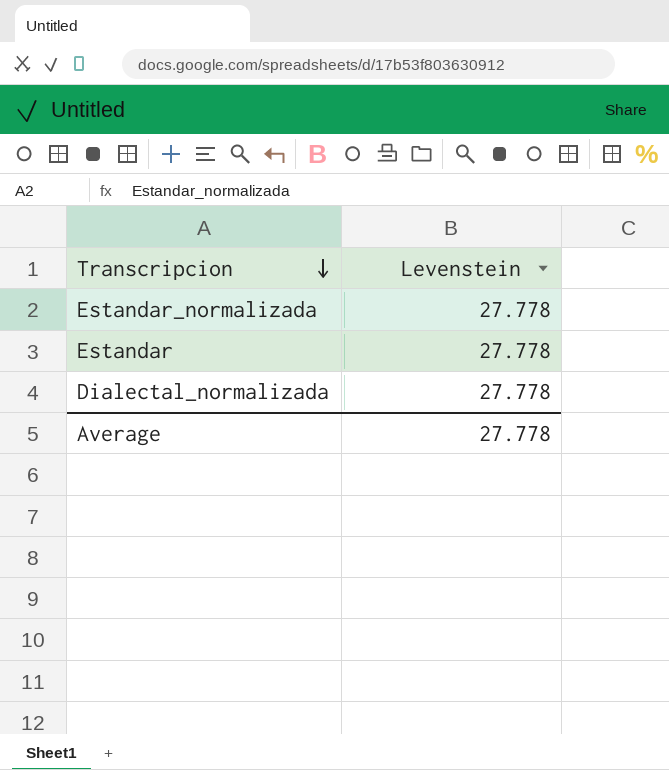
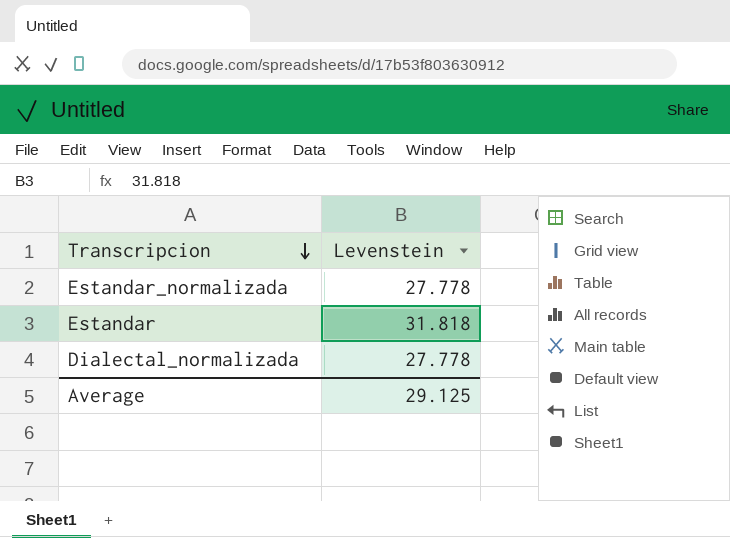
Estandar | Levenstein: 27.778 -> 31.818
Average | Levenstein: 27.778 -> 29.125

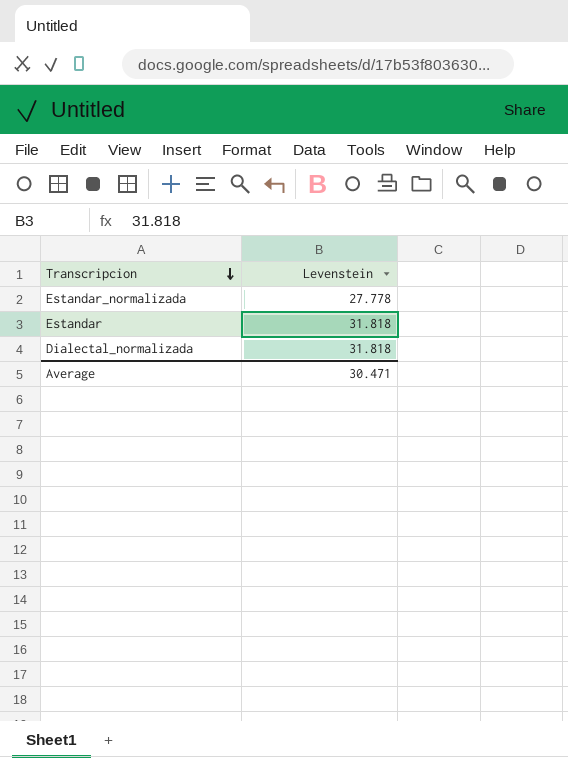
Dialectal_normalizada | Levenstein: 27.778 -> 31.818
Average | Levenstein: 29.125 -> 30.471

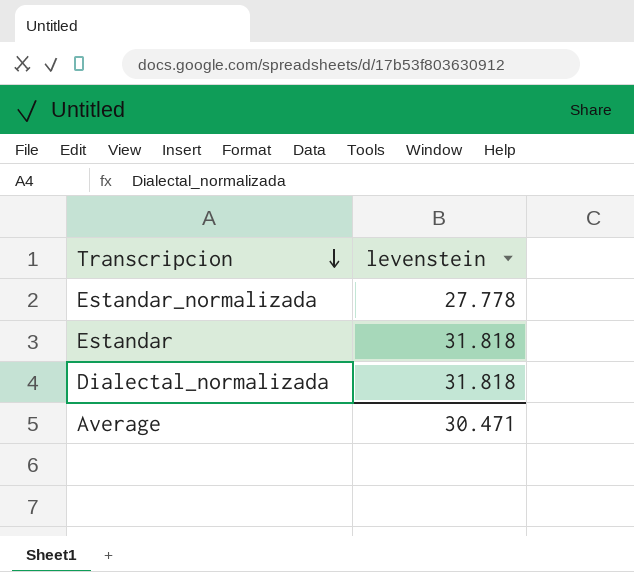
column name: Levenstein -> levenstein

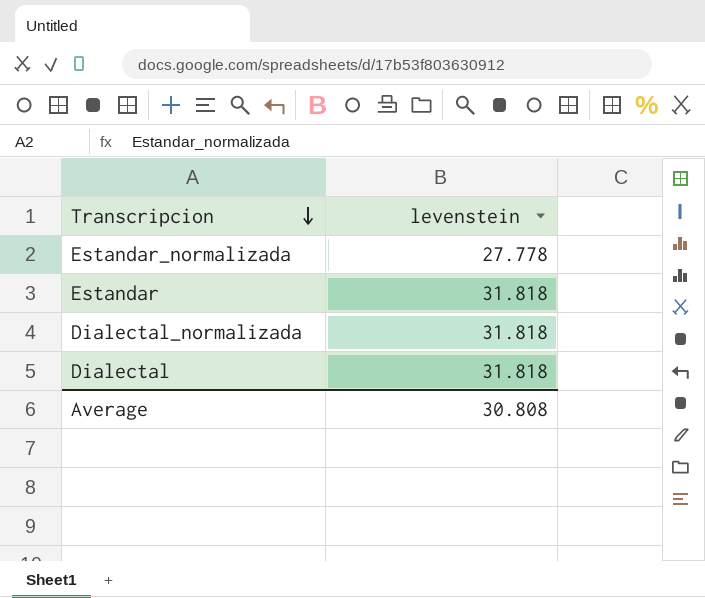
row Dialectal: none -> 31.818
Average | levenstein: 30.471 -> 30.808

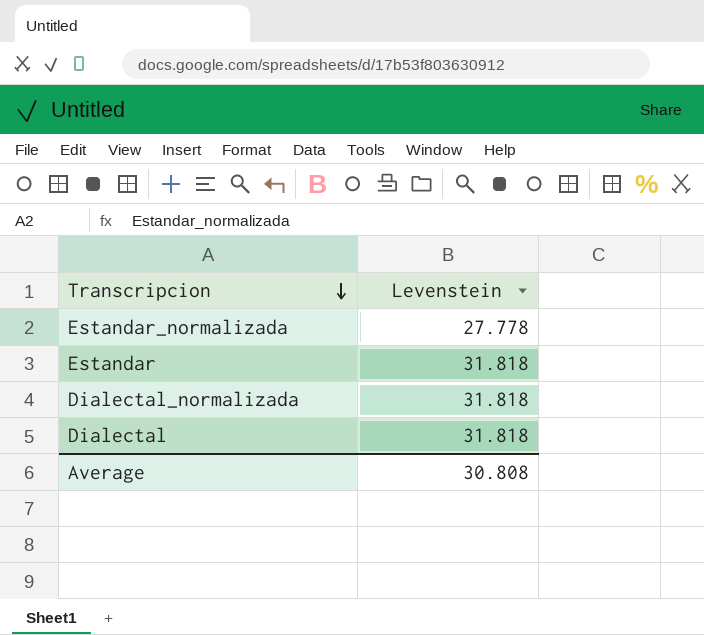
column name: levenstein -> Levenstein

